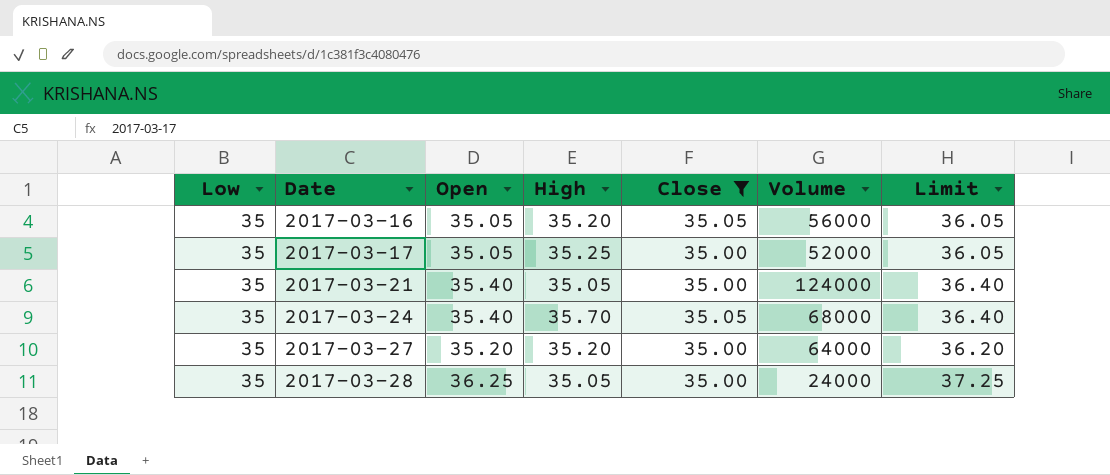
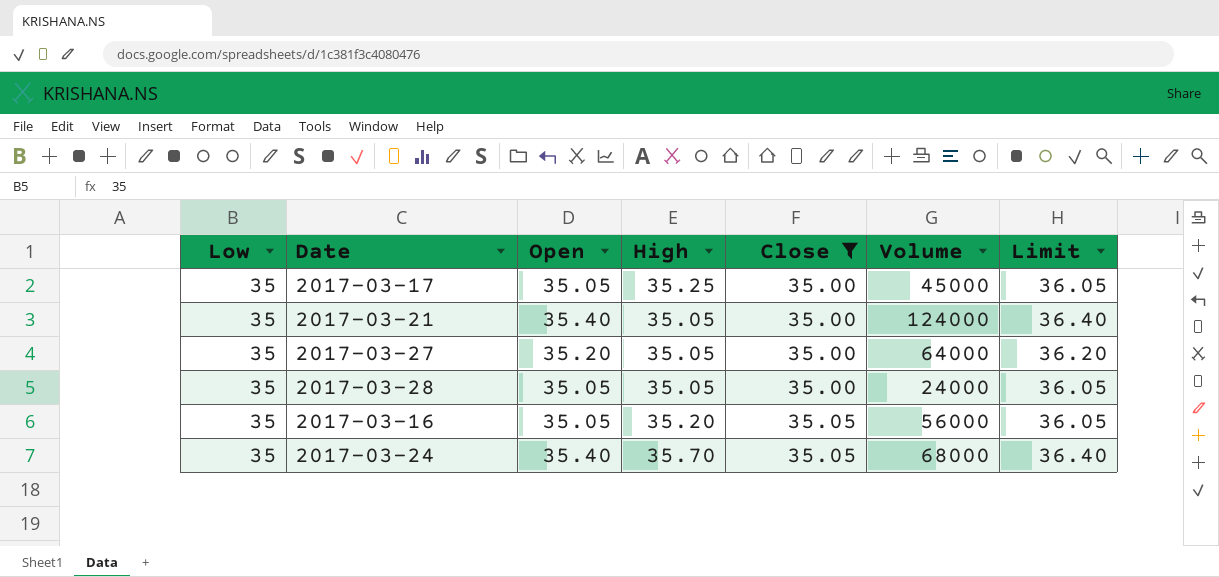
row order: Date ascending -> Close ascending
2017-03-17 | Volume: 52000 -> 45000
2017-03-27 | High: 35.20 -> 35.05
2017-03-28 | Open: 36.25 -> 35.05
2017-03-28 | Limit: 37.25 -> 36.05

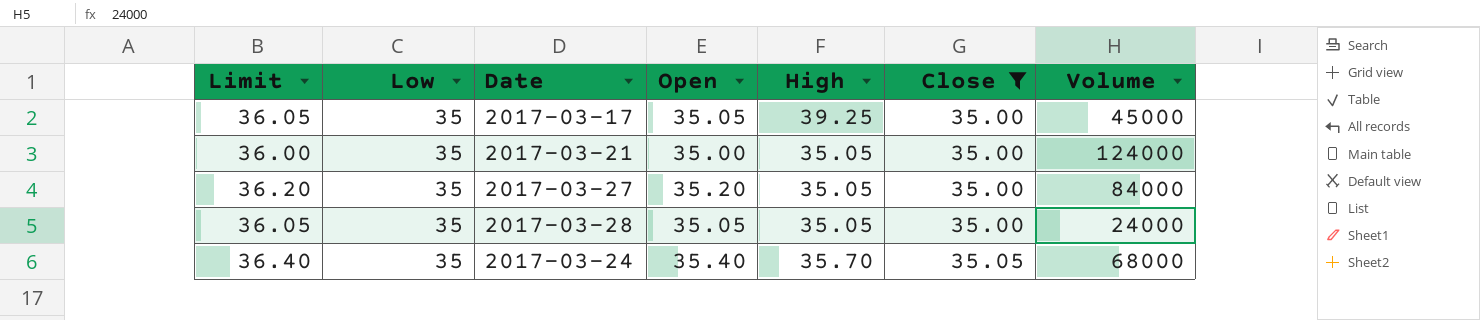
column Limit | position: 7 -> 1
row 2017-03-16: 35 | 35.05 | 35.20 | 35.05 | 56000 | 36.05 -> none
2017-03-17 | High: 35.25 -> 39.25
2017-03-21 | Limit: 36.40 -> 36.00
2017-03-21 | Open: 35.40 -> 35.00
2017-03-27 | Volume: 64000 -> 84000

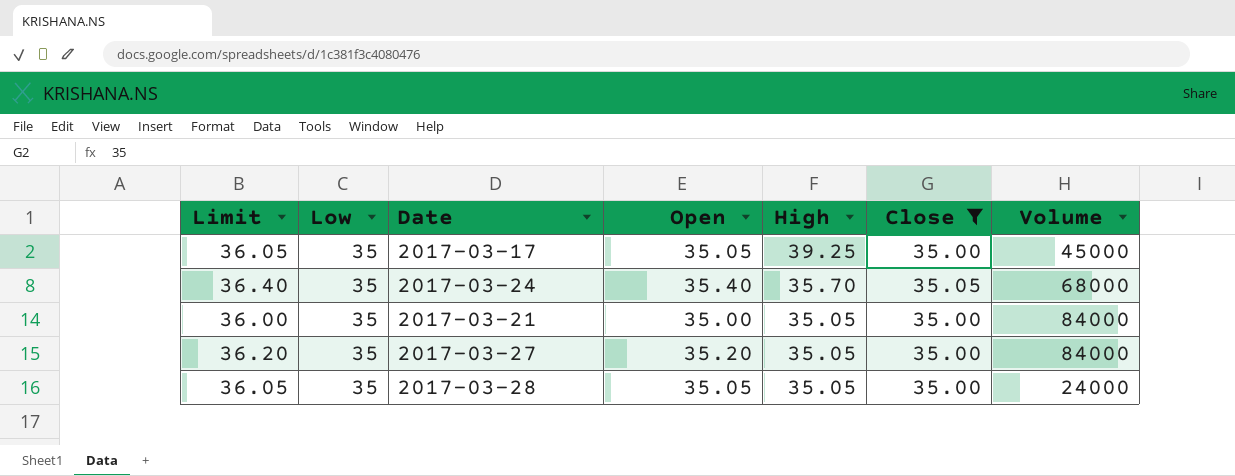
row order: Close ascending -> High descending
2017-03-21 | Volume: 124000 -> 84000

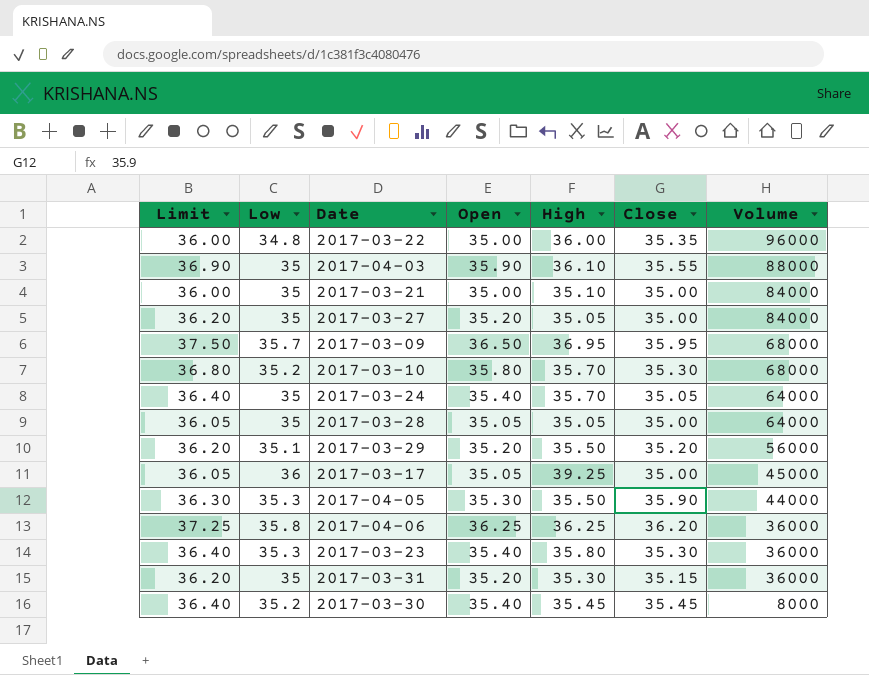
filter: Close <= 35.05 -> none
row order: High descending -> Volume descending
2017-03-21 | High: 35.05 -> 35.10
2017-03-24 | Volume: 68000 -> 64000
2017-03-28 | Volume: 24000 -> 64000
2017-03-17 | Low: 35 -> 36

